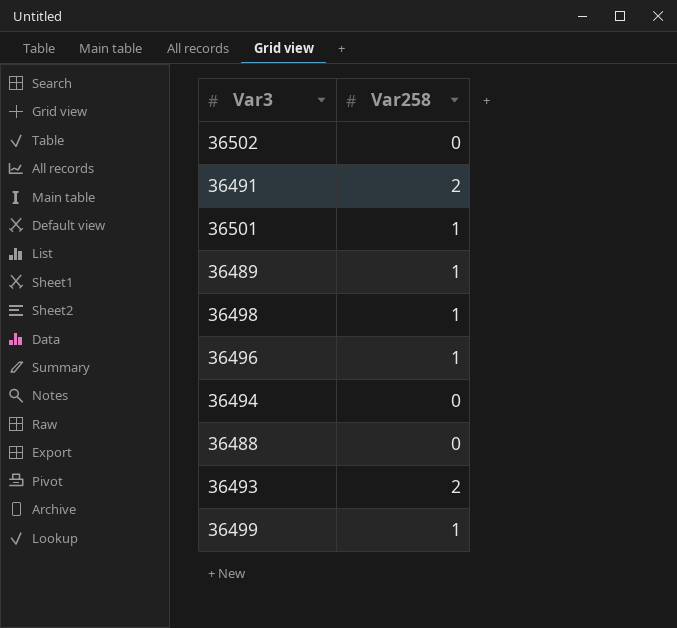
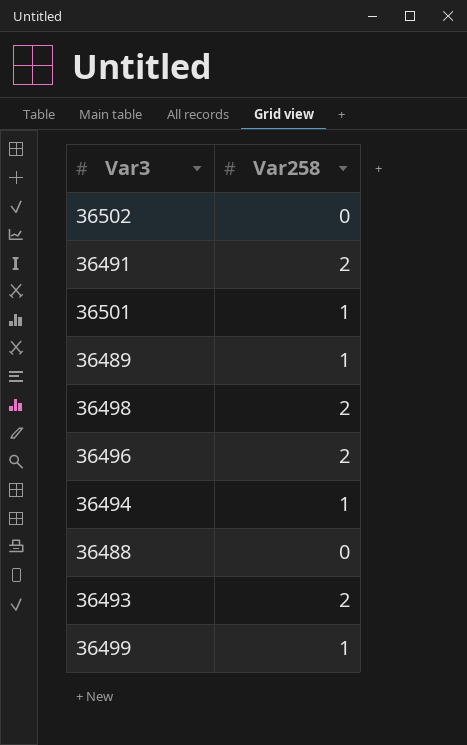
36498 | Var258: 1 -> 2
36496 | Var258: 1 -> 2
36494 | Var258: 0 -> 1

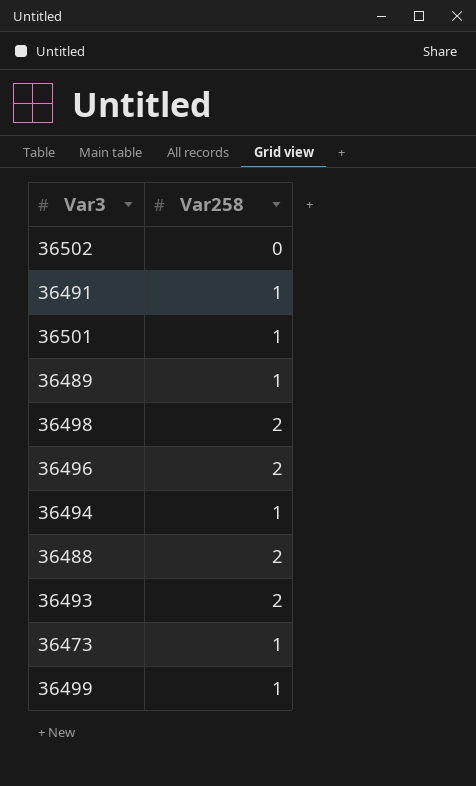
36491 | Var258: 2 -> 1
36488 | Var258: 0 -> 2
row 36473: none -> 1

